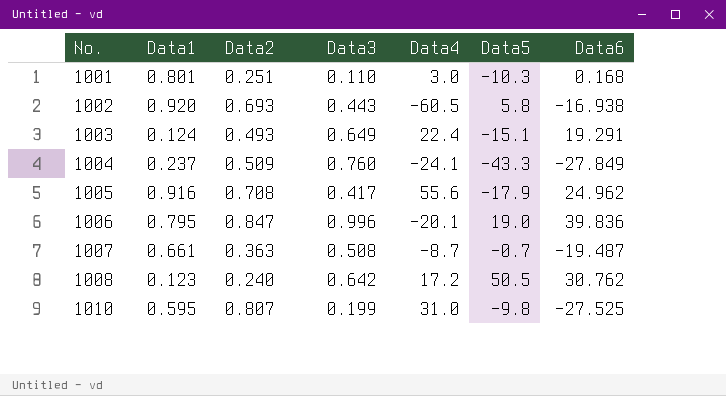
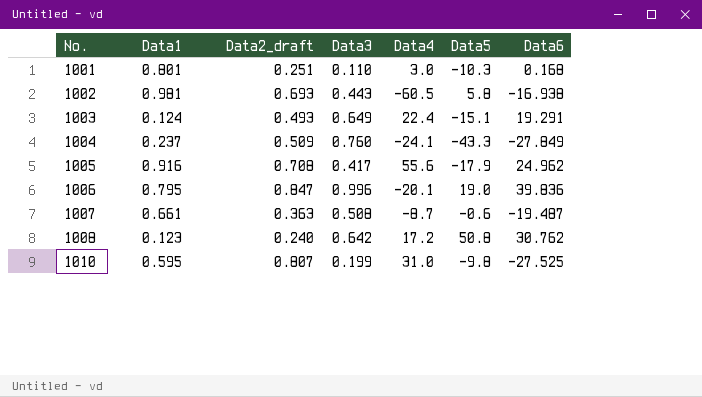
column name: Data2 -> Data2_draft
1002 | Data1: 0.920 -> 0.981
1007 | Data5: -0.7 -> -0.6
1008 | Data5: 50.5 -> 50.8

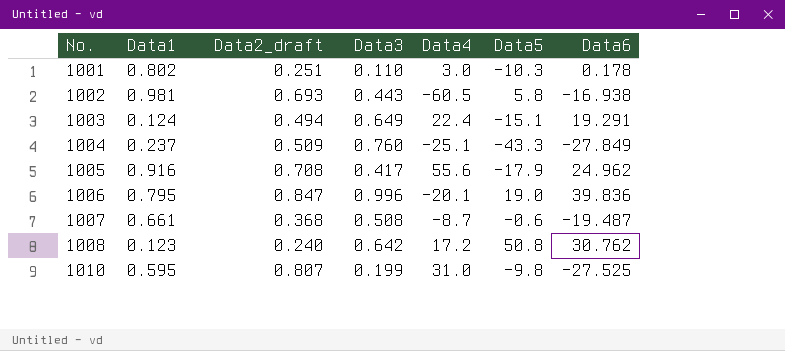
1001 | Data1: 0.801 -> 0.802
1001 | Data6: 0.168 -> 0.178
1003 | Data2_draft: 0.493 -> 0.494
1004 | Data4: -24.1 -> -25.1
1007 | Data2_draft: 0.363 -> 0.368

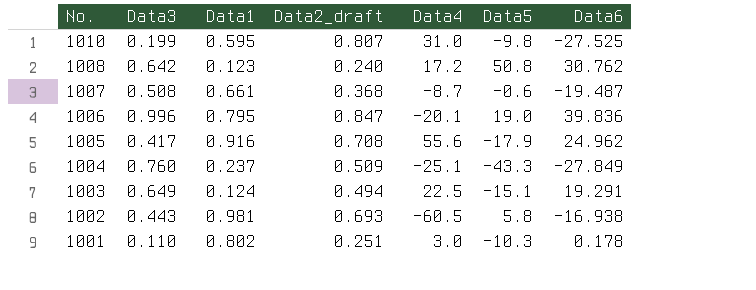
row order: No. ascending -> No. descending
column Data3 | position: 4 -> 2
1003 | Data4: 22.4 -> 22.5

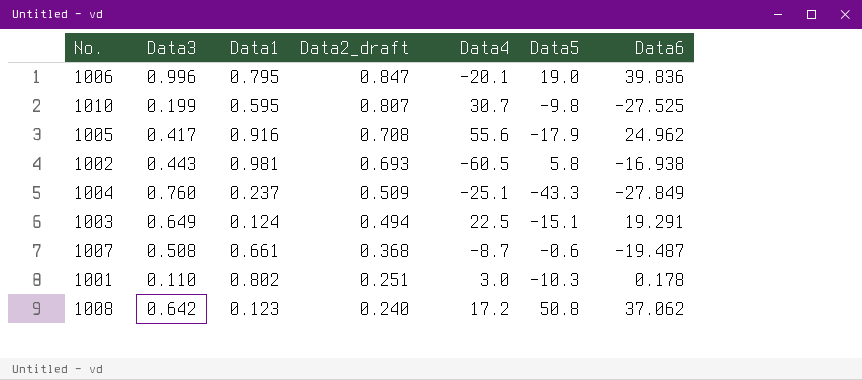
row order: No. descending -> Data2_draft descending
1010 | Data4: 31.0 -> 30.7
1008 | Data6: 30.762 -> 37.062

